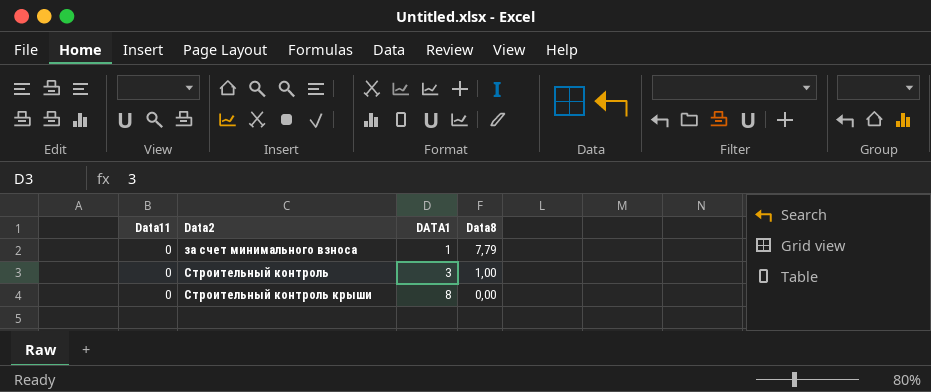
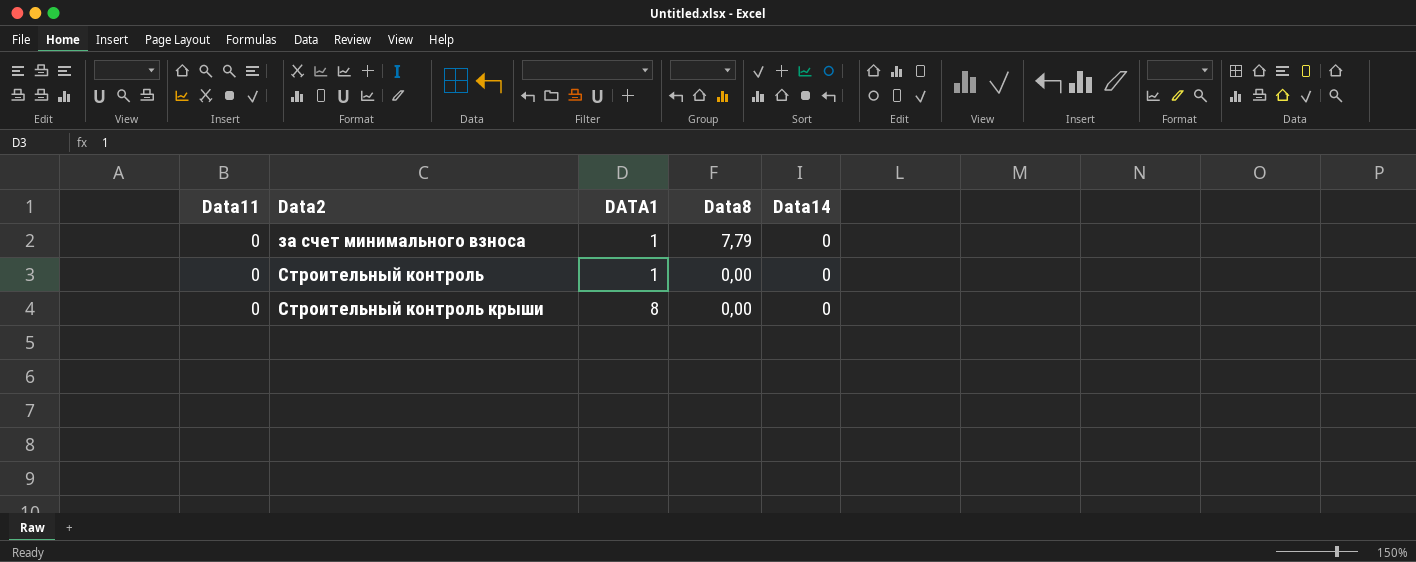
column Data14 | position: none -> 5
Строительный контроль | DATA1: 3 -> 1
Строительный контроль | Data8: 1,00 -> 0,00

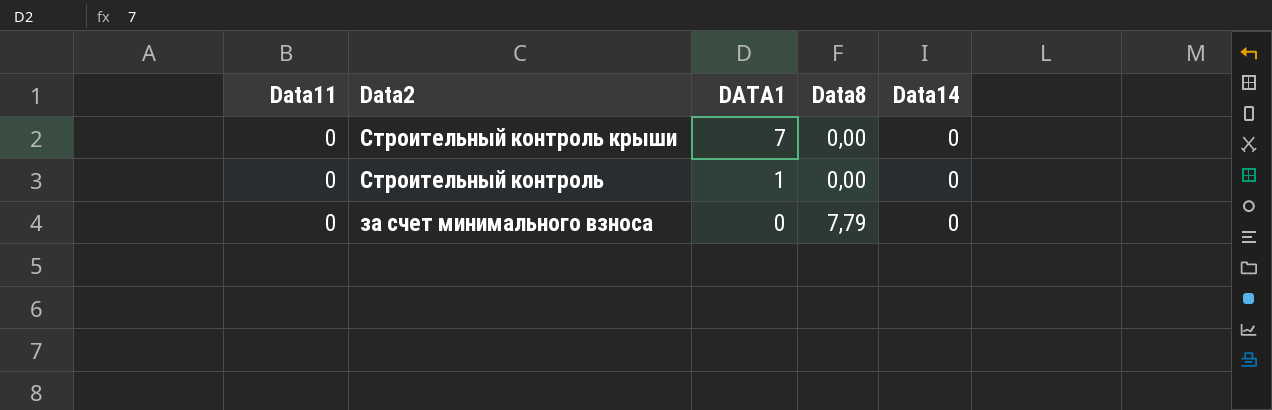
row order: Data2 ascending -> Data2 descending
Строительный контроль крыши | DATA1: 8 -> 7
за счет минимального взноса | DATA1: 1 -> 0

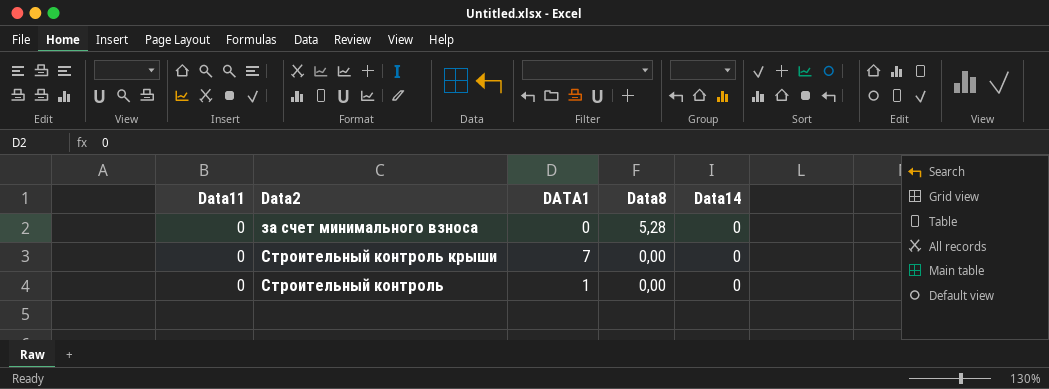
row order: Data2 descending -> Data8 descending
за счет минимального взноса | Data8: 7,79 -> 5,28

